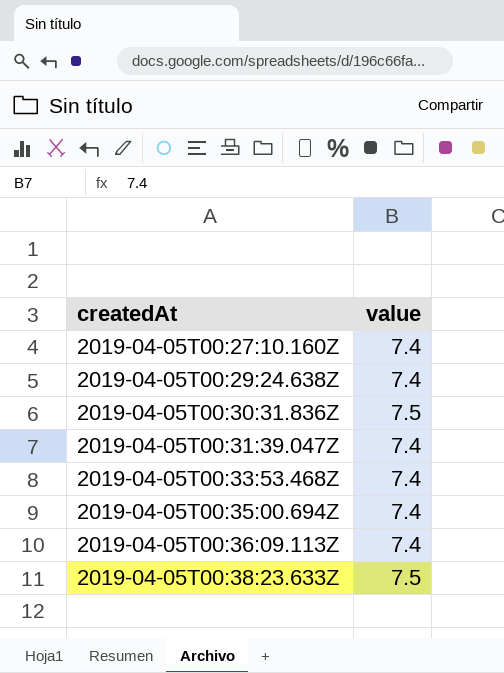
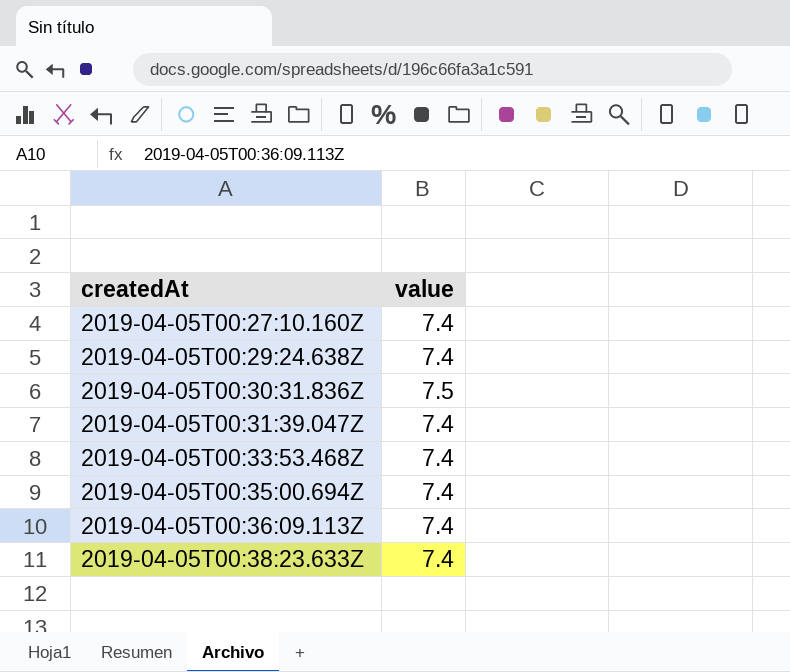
2019-04-05T00:38:23.633Z | value: 7.5 -> 7.4

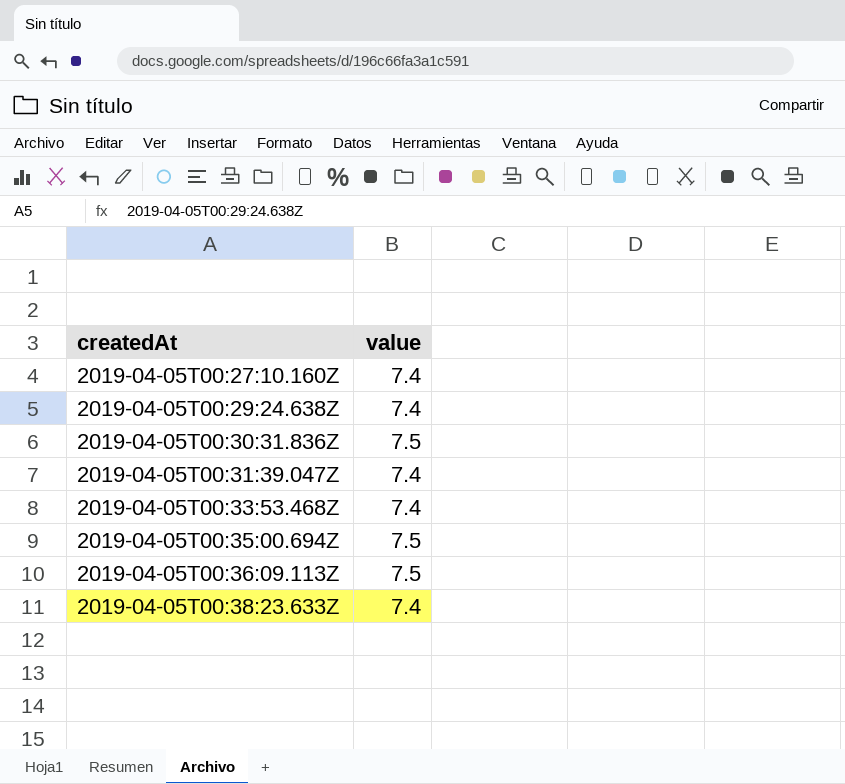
2019-04-05T00:35:00.694Z | value: 7.4 -> 7.5
2019-04-05T00:36:09.113Z | value: 7.4 -> 7.5

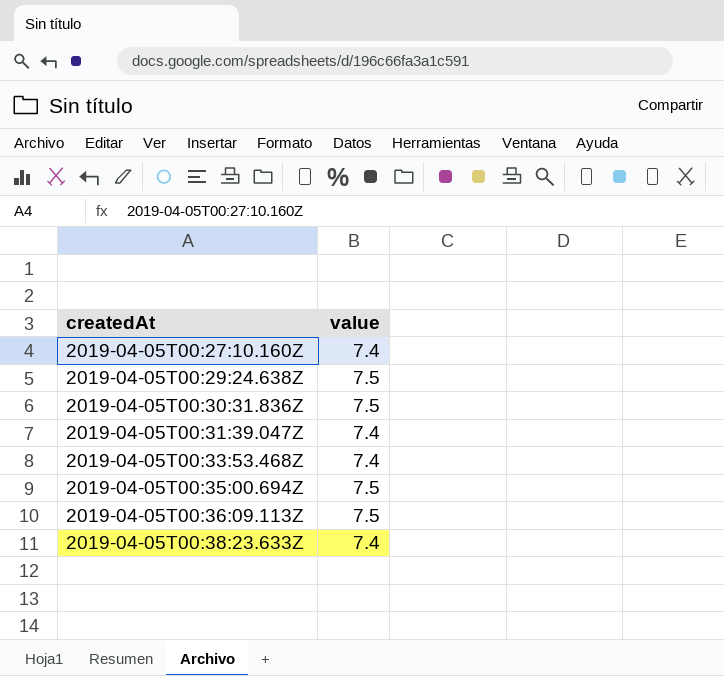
2019-04-05T00:29:24.638Z | value: 7.4 -> 7.5

